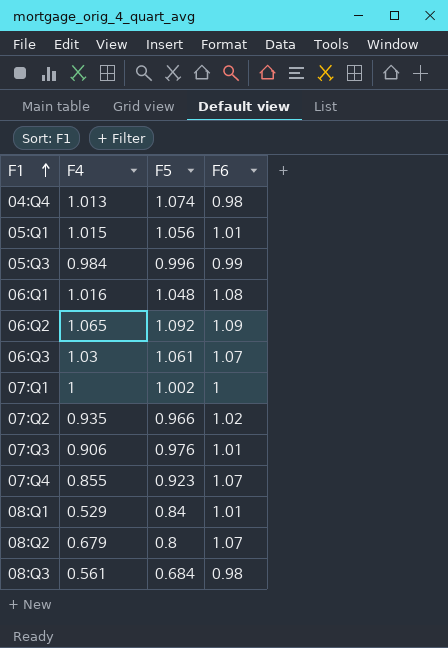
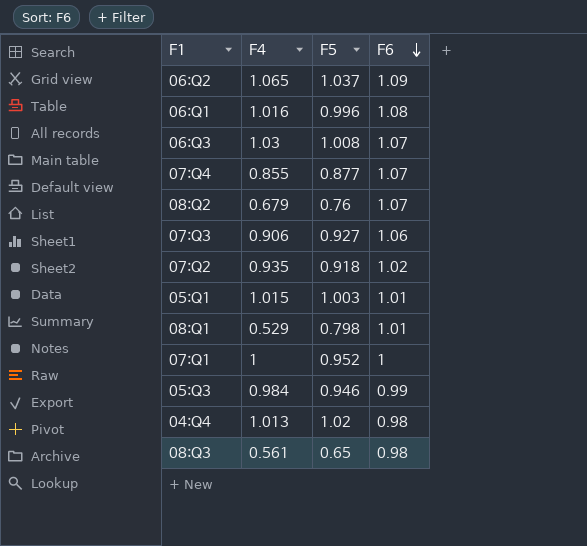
row order: F1 ascending -> F6 descending
06:Q2 | F5: 1.092 -> 1.037
06:Q1 | F5: 1.048 -> 0.996
06:Q3 | F5: 1.061 -> 1.008
07:Q4 | F5: 0.923 -> 0.877
08:Q2 | F5: 0.8 -> 0.76
07:Q3 | F5: 0.976 -> 0.927
07:Q3 | F6: 1.01 -> 1.06
07:Q2 | F5: 0.966 -> 0.918
05:Q1 | F5: 1.056 -> 1.003
08:Q1 | F5: 0.84 -> 0.798
07:Q1 | F5: 1.002 -> 0.952
05:Q3 | F5: 0.996 -> 0.946
04:Q4 | F5: 1.074 -> 1.02
08:Q3 | F5: 0.684 -> 0.65

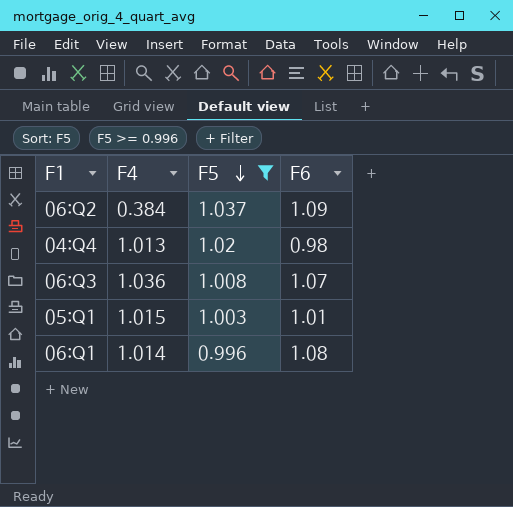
filter: none -> F5 >= 0.996
row order: F6 descending -> F5 descending
06:Q2 | F4: 1.065 -> 0.384
06:Q3 | F4: 1.03 -> 1.036
06:Q1 | F4: 1.016 -> 1.014

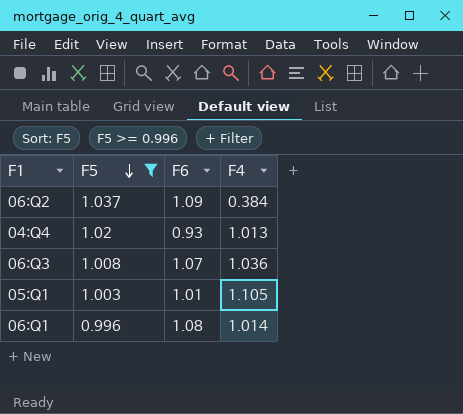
column F4 | position: 2 -> 4
04:Q4 | F6: 0.98 -> 0.93
05:Q1 | F4: 1.015 -> 1.105

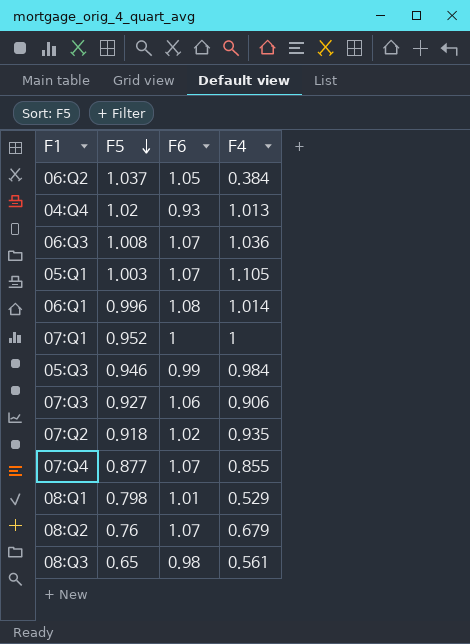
filter: F5 >= 0.996 -> none
06:Q2 | F6: 1.09 -> 1.05
05:Q1 | F6: 1.01 -> 1.07

